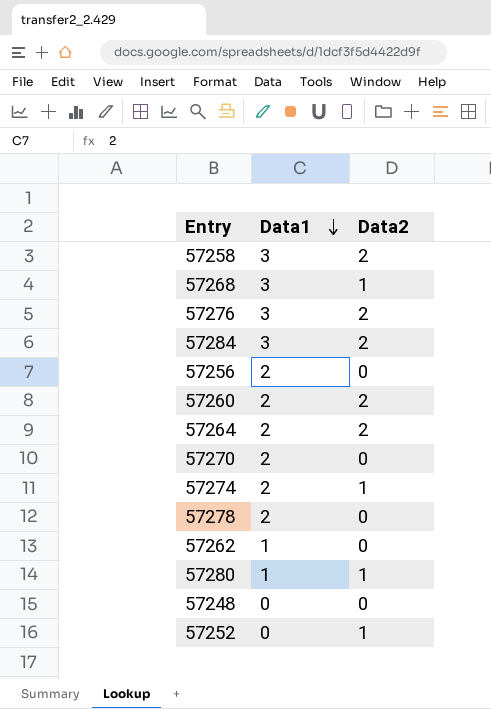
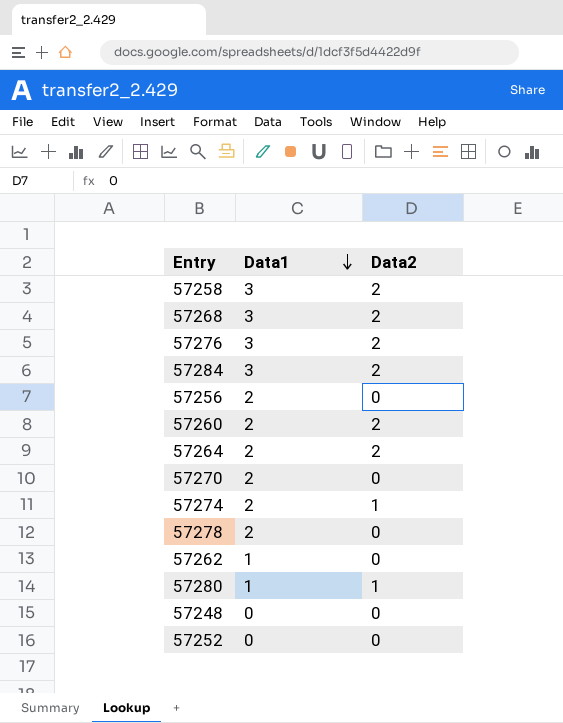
57268 | Data2: 1 -> 2
57252 | Data2: 1 -> 0

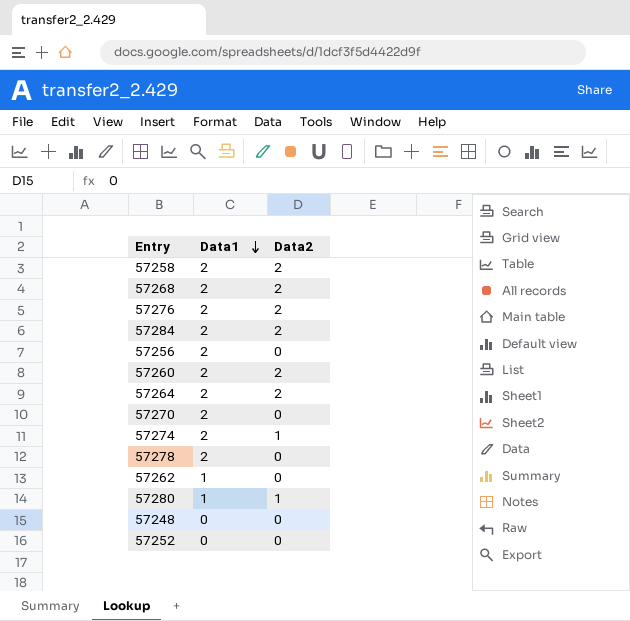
57258 | Data1: 3 -> 2
57268 | Data1: 3 -> 2
57276 | Data1: 3 -> 2
57284 | Data1: 3 -> 2

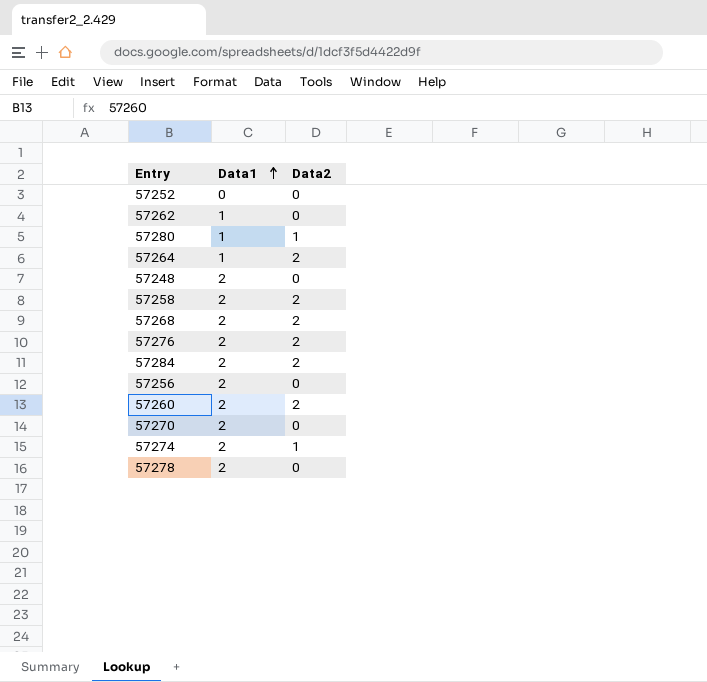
row order: Data1 descending -> Data1 ascending
57264 | Data1: 2 -> 1
57248 | Data1: 0 -> 2

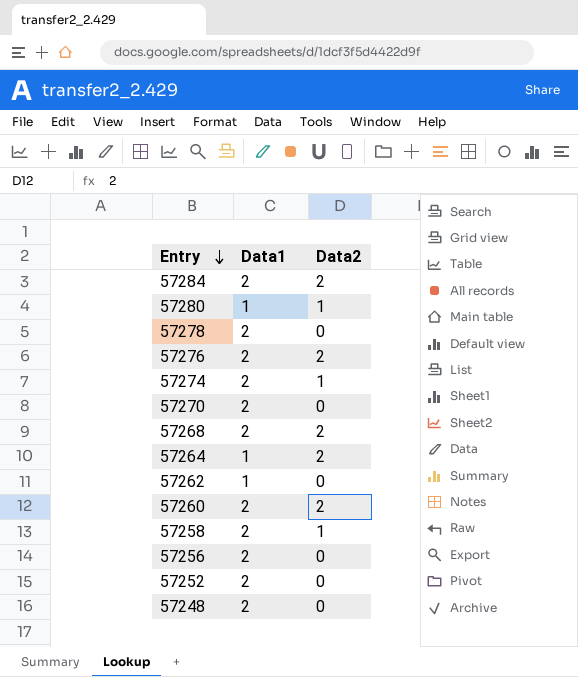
row order: Data1 ascending -> Entry descending
57258 | Data2: 2 -> 1
57252 | Data1: 0 -> 2

